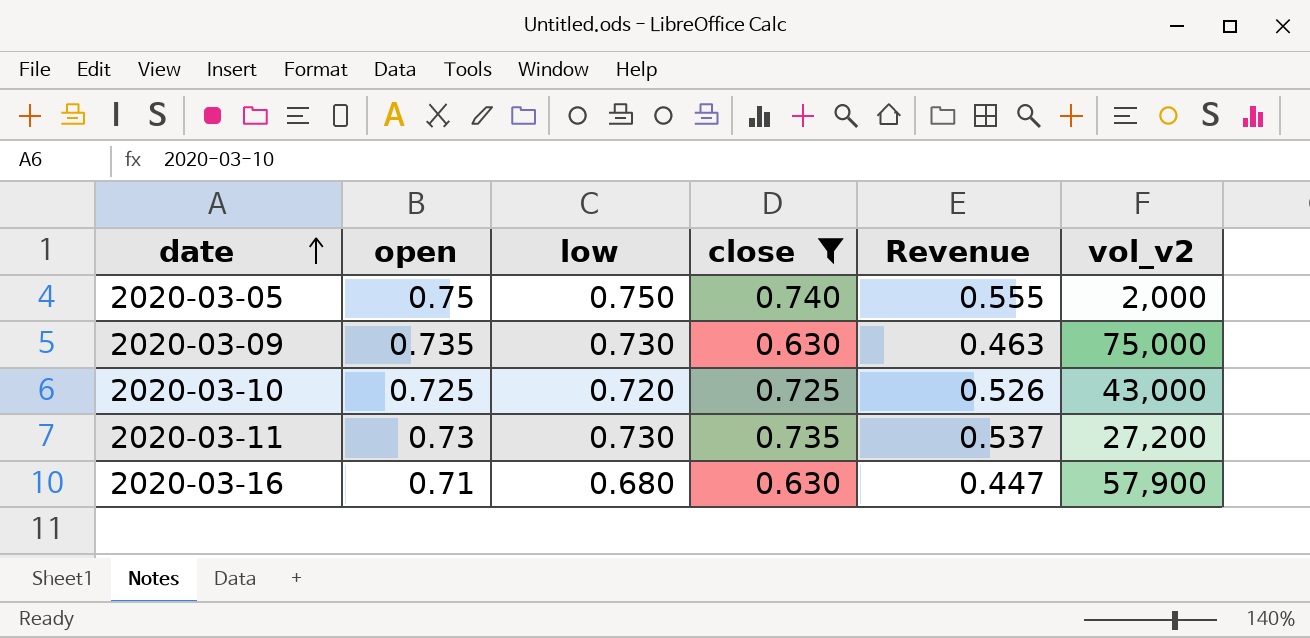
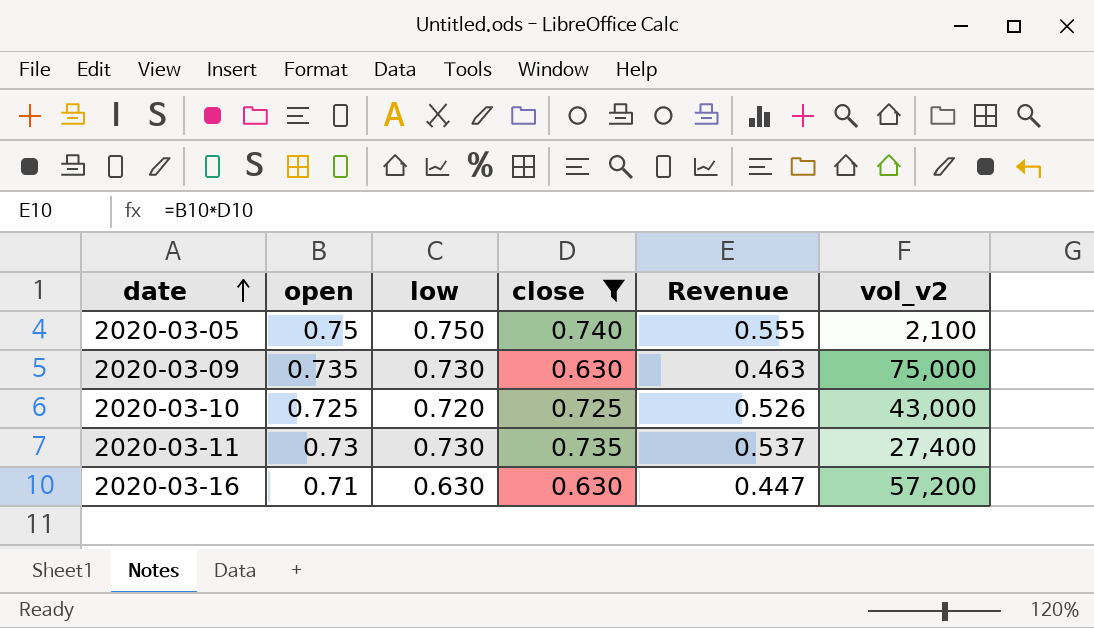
2020-03-05 | vol_v2: 2,000 -> 2,100
2020-03-11 | vol_v2: 27,200 -> 27,400
2020-03-16 | low: 0.680 -> 0.630
2020-03-16 | vol_v2: 57,900 -> 57,200

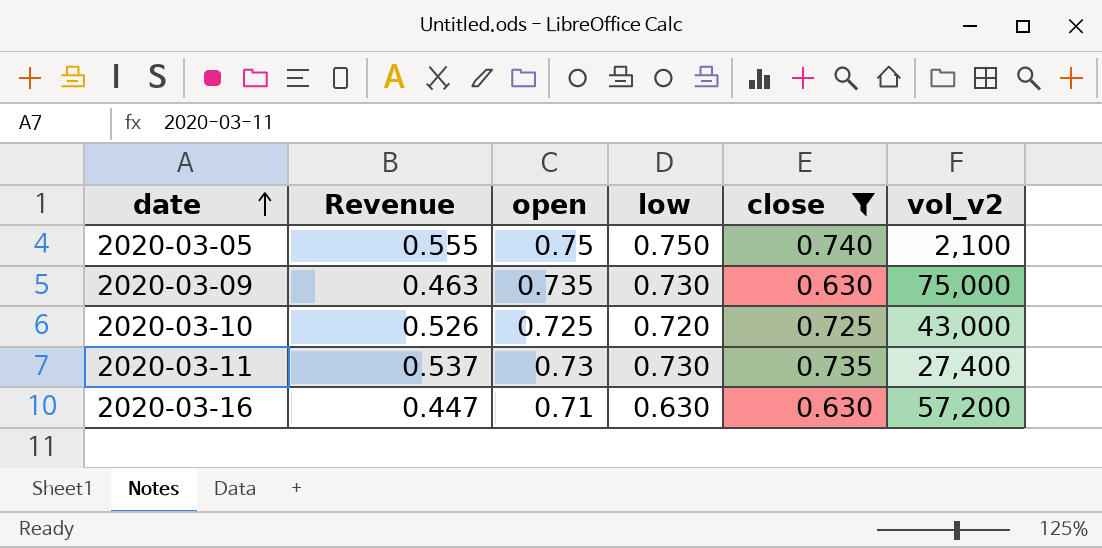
column Revenue | position: 5 -> 2

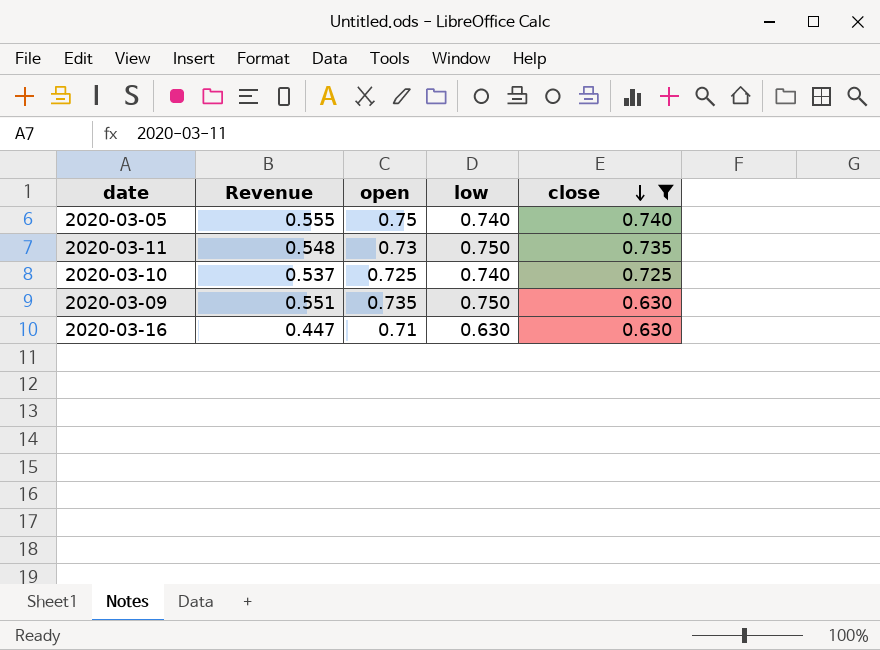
row order: date ascending -> close descending
column vol_v2 | position: 6 -> none
column Revenue | formula: [open] * [close] -> [open] * [low]
2020-03-05 | low: 0.750 -> 0.740
2020-03-11 | low: 0.730 -> 0.750
2020-03-10 | low: 0.720 -> 0.740
2020-03-09 | low: 0.730 -> 0.750

